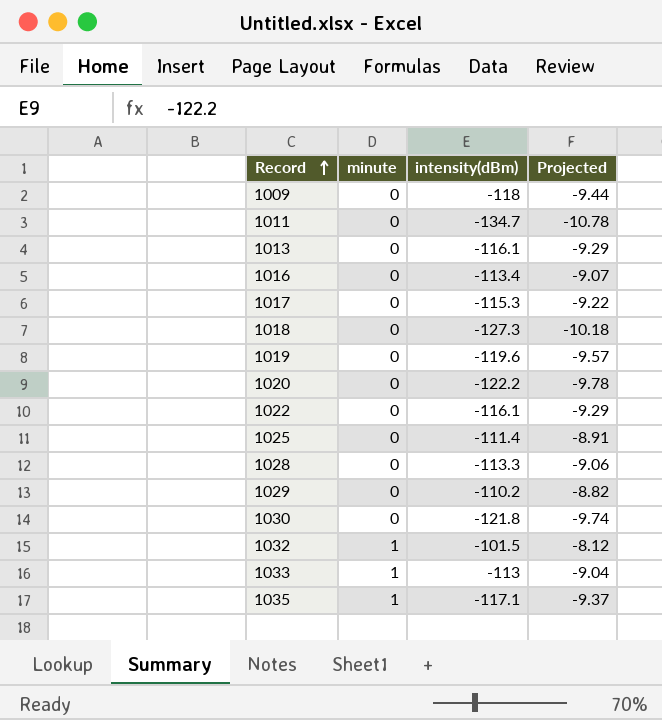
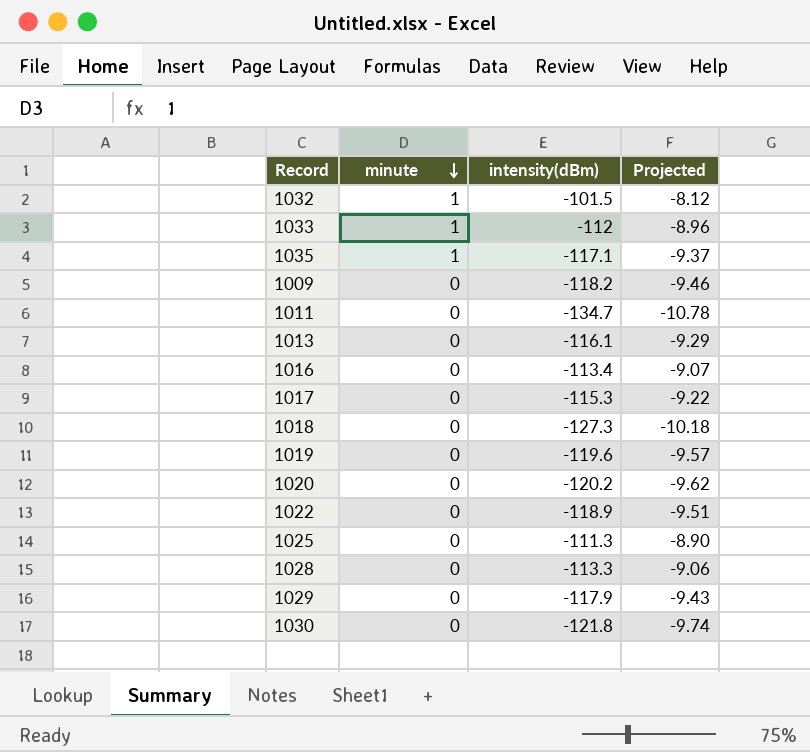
row order: Record ascending -> minute descending
1033 | intensity(dBm): -113 -> -112
1033 | Projected: -9.04 -> -8.96
1009 | intensity(dBm): -118 -> -118.2
1009 | Projected: -9.44 -> -9.46
1020 | intensity(dBm): -122.2 -> -120.2
1020 | Projected: -9.78 -> -9.62
1022 | intensity(dBm): -116.1 -> -118.9
1022 | Projected: -9.29 -> -9.51
1025 | intensity(dBm): -111.4 -> -111.3
1025 | Projected: -8.91 -> -8.90
1029 | intensity(dBm): -110.2 -> -117.9
1029 | Projected: -8.82 -> -9.43

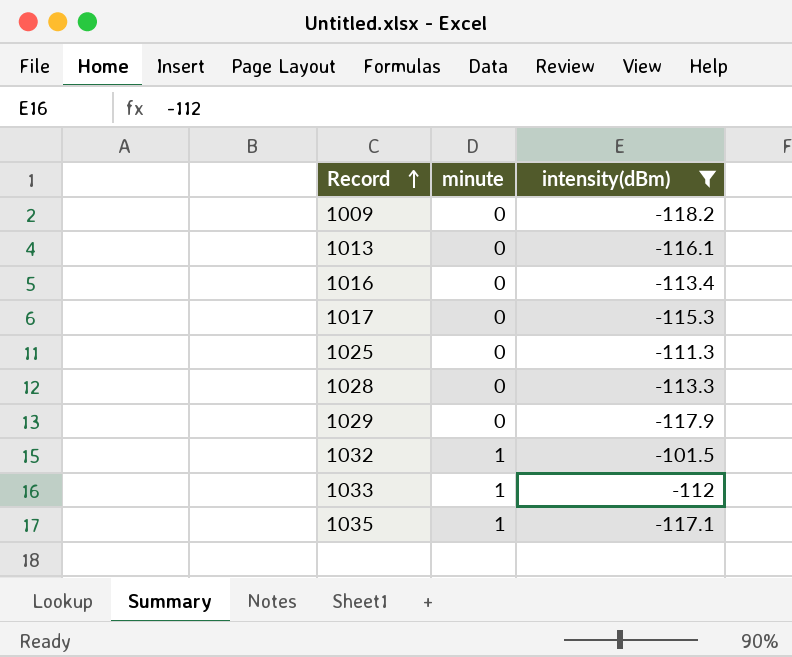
filter: none -> intensity(dBm) >= -118.2
row order: minute descending -> Record ascending
column Projected | formula: [intensity(dBm)] * 0.08 -> none

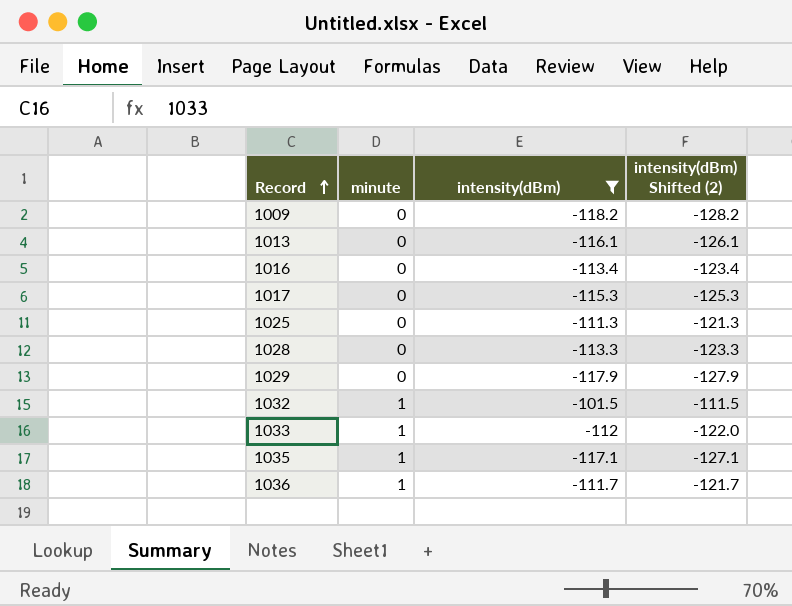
column intensity(dBm) Shifted (2) | formula: none -> [intensity(dBm)] - 10
row 1036: none -> 1 | -111.7 | -121.7

